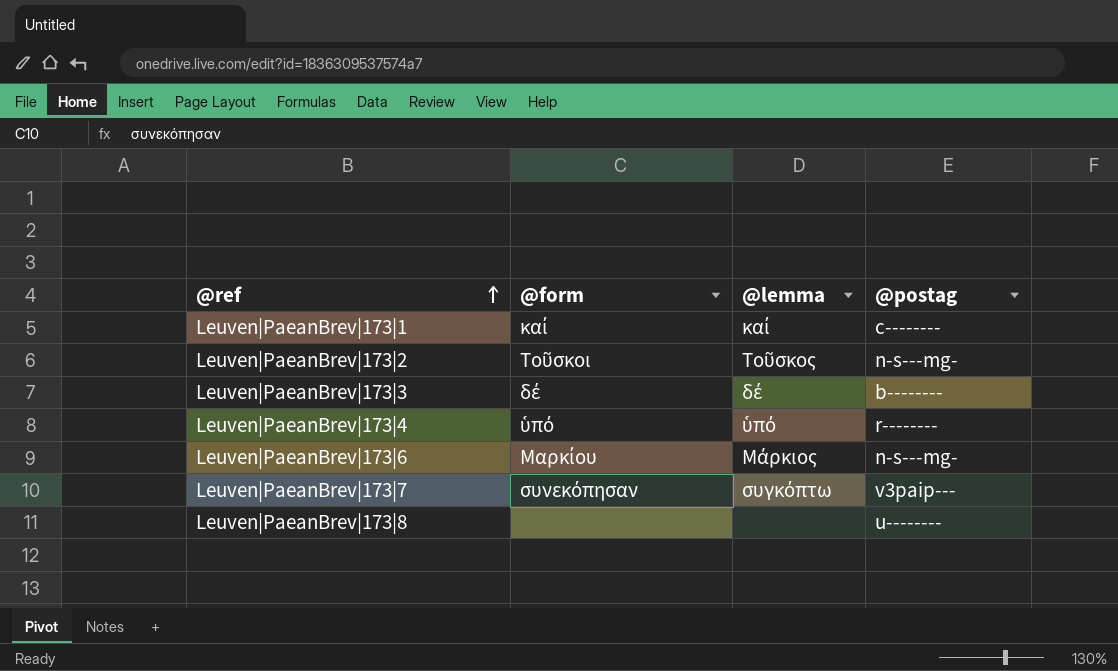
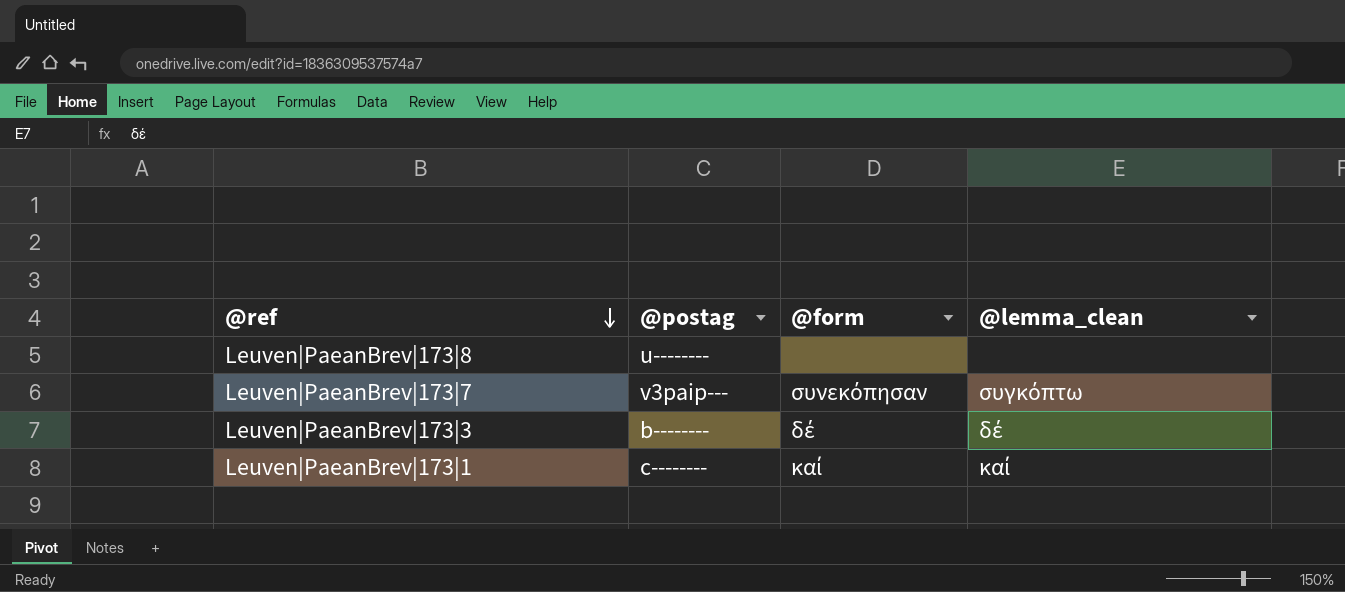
row order: @ref ascending -> @ref descending
column @postag | position: 4 -> 2
column name: @lemma -> @lemma_clean
row Leuven|PaeanBrev|173|2: Τοῦσκοι | Τοῦσκος | n-s---mg- -> none
row Leuven|PaeanBrev|173|4: ὑπό | ὑπό | r-------- -> none
row Leuven|PaeanBrev|173|6: Μαρκίου | Μάρκιος | n-s---mg- -> none

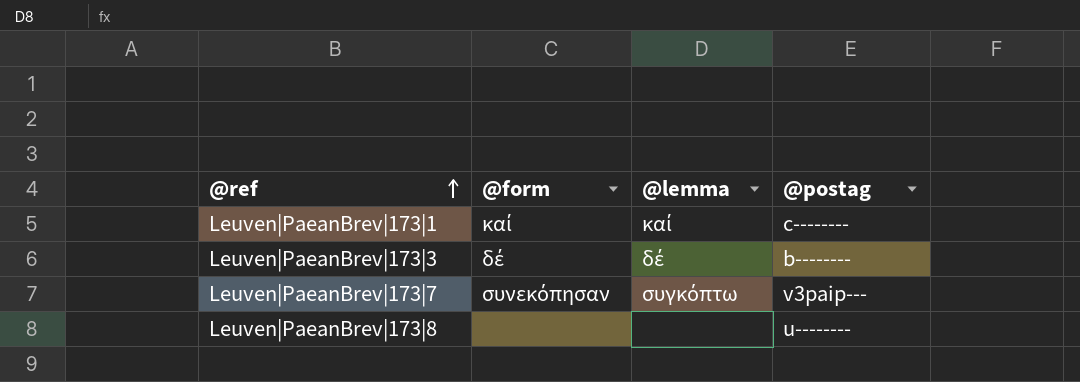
row order: @ref descending -> @ref ascending
column name: @lemma_clean -> @lemma
column @postag | position: 2 -> 4

